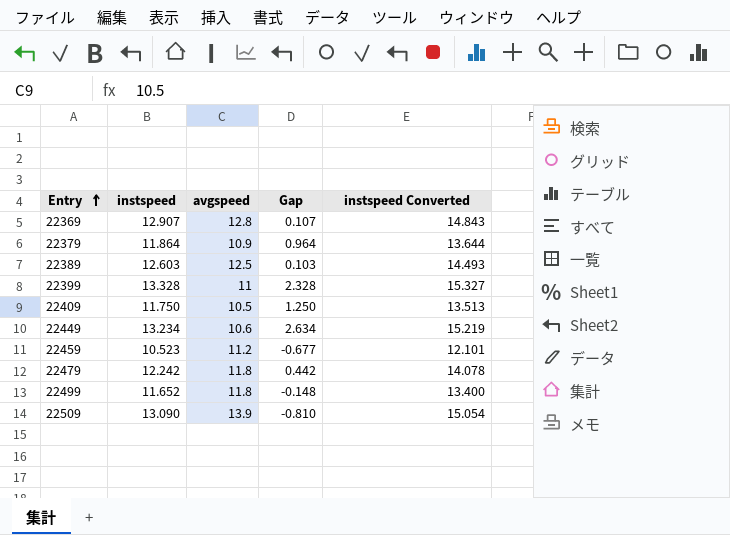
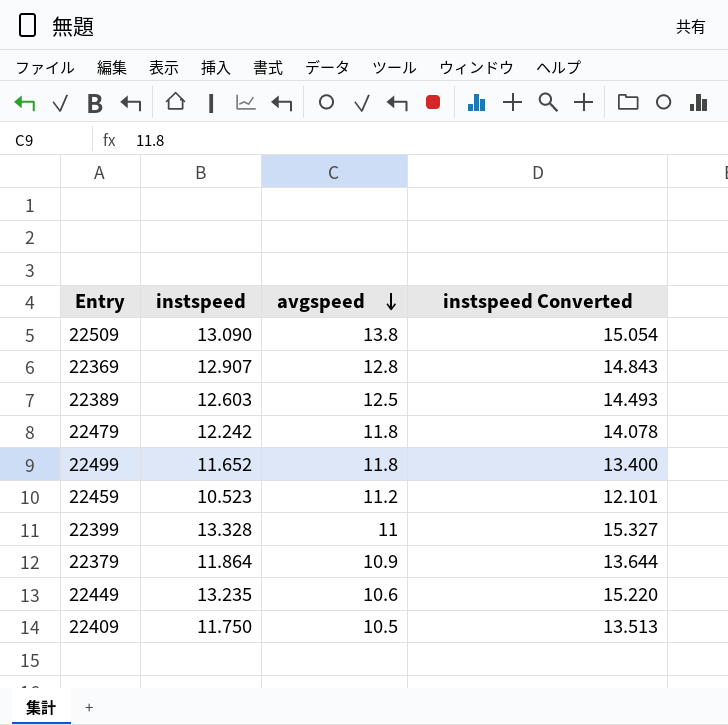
row order: Entry ascending -> avgspeed descending
column Gap | formula: [instspeed] - [avgspeed] -> none
22509 | avgspeed: 13.9 -> 13.8
22449 | instspeed: 13.234 -> 13.235
22449 | instspeed Converted: 15.219 -> 15.220

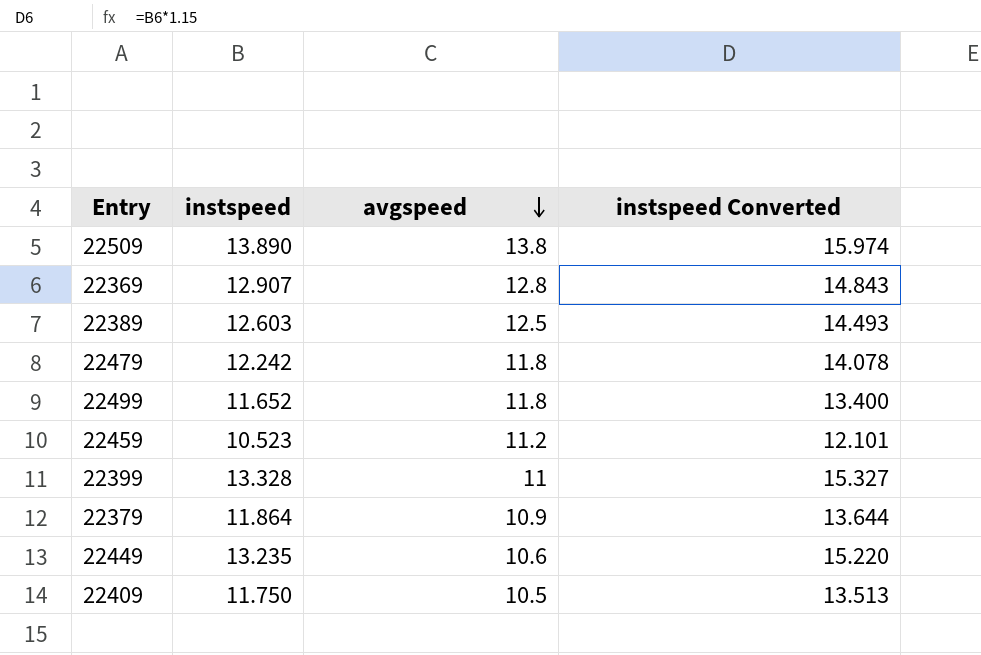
22509 | instspeed: 13.090 -> 13.890
22509 | instspeed Converted: 15.054 -> 15.974

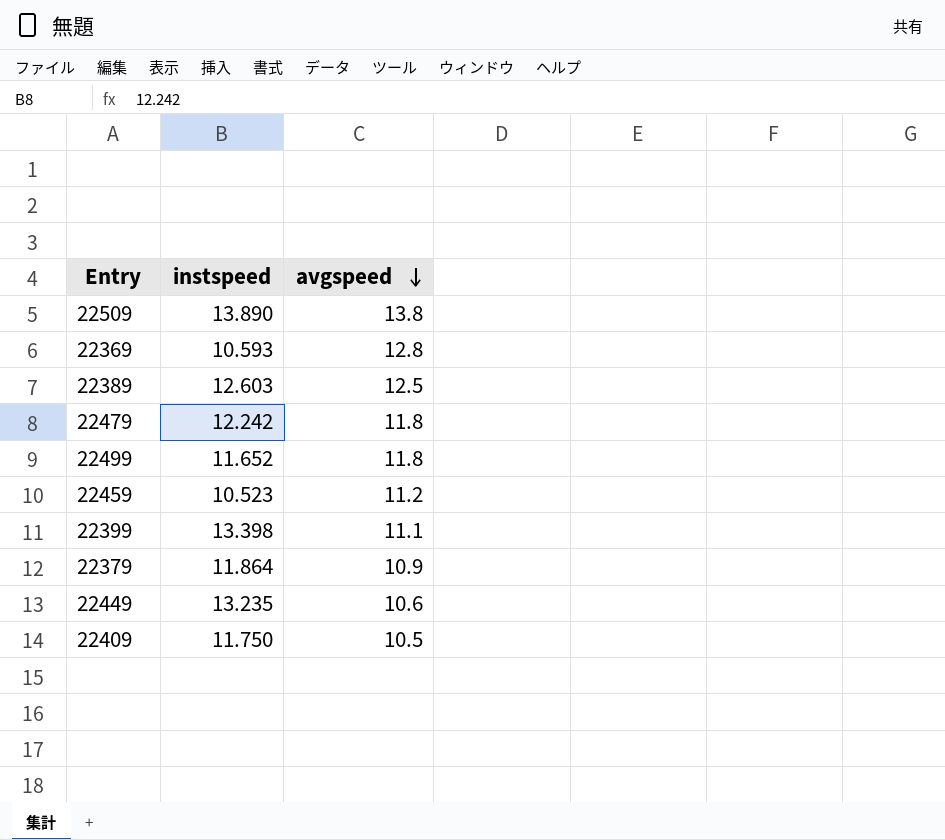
column instspeed Converted | formula: [instspeed] * 1.15 -> none
22369 | instspeed: 12.907 -> 10.593
22399 | instspeed: 13.328 -> 13.398
22399 | avgspeed: 11 -> 11.1

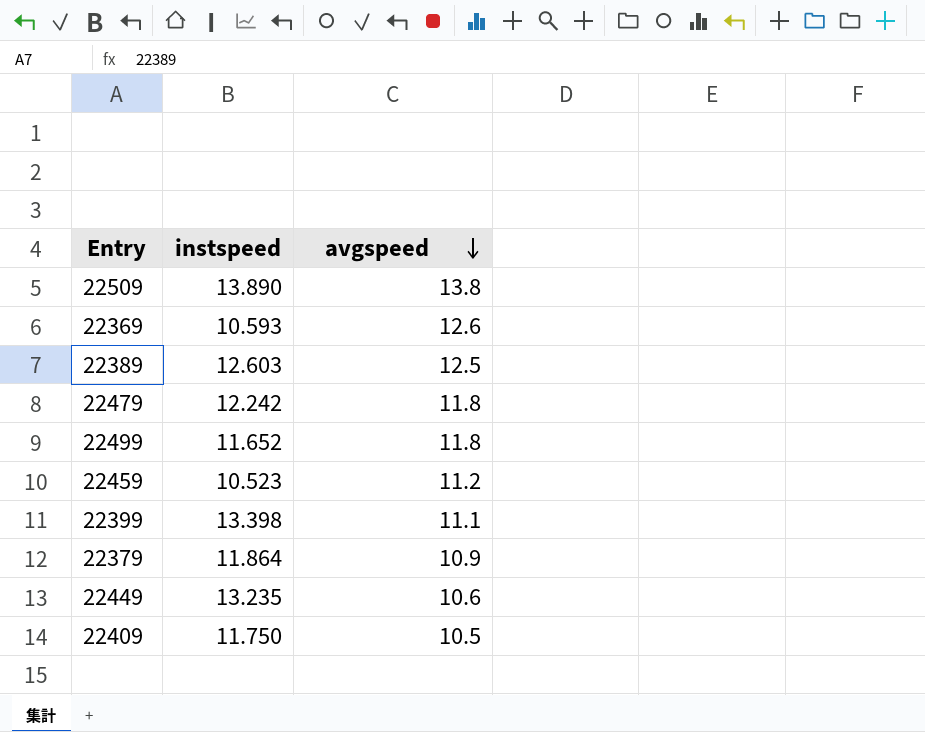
22369 | avgspeed: 12.8 -> 12.6

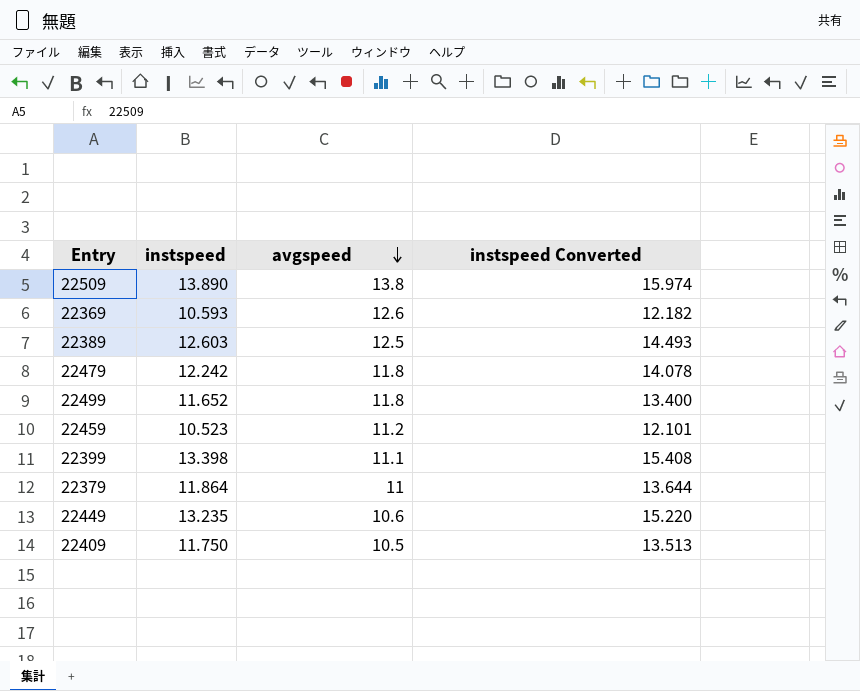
column instspeed Converted | formula: none -> [instspeed] * 1.15
22379 | avgspeed: 10.9 -> 11

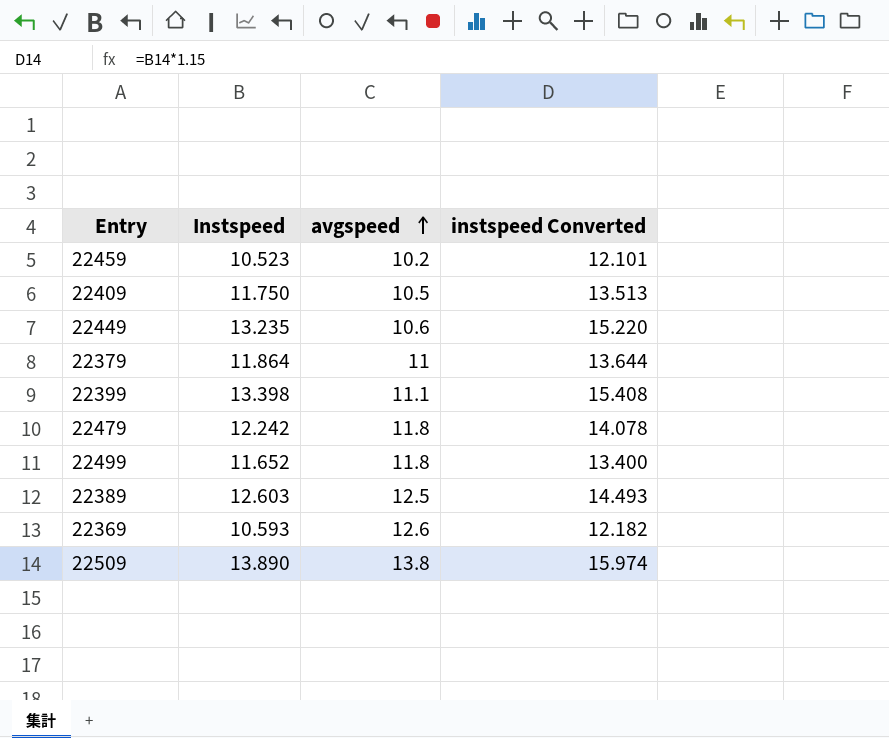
row order: avgspeed descending -> avgspeed ascending
column name: instspeed -> Instspeed
22459 | avgspeed: 11.2 -> 10.2

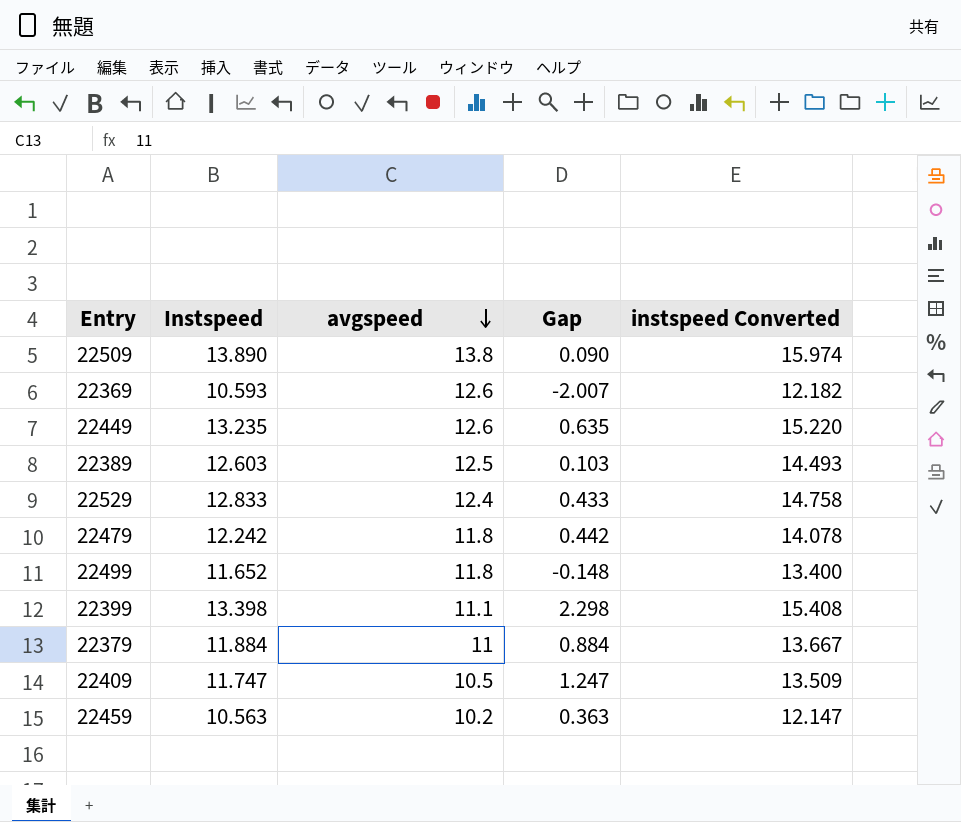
row order: avgspeed ascending -> avgspeed descending
column Gap | formula: none -> [Instspeed] - [avgspeed]
22449 | avgspeed: 10.6 -> 12.6
row 22529: none -> 12.833 | 12.4 | 0.433 | 14.758
22379 | Instspeed: 11.864 -> 11.884
22379 | instspeed Converted: 13.644 -> 13.667
22409 | Instspeed: 11.750 -> 11.747
22409 | instspeed Converted: 13.513 -> 13.509
22459 | Instspeed: 10.523 -> 10.563
22459 | instspeed Converted: 12.101 -> 12.147

